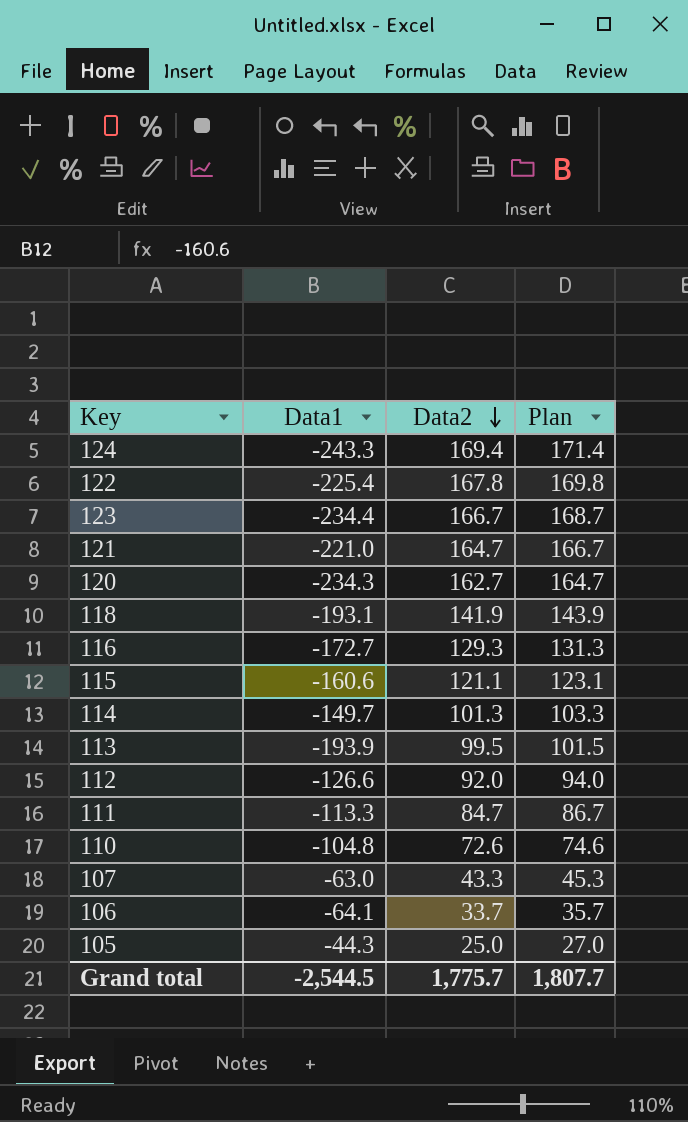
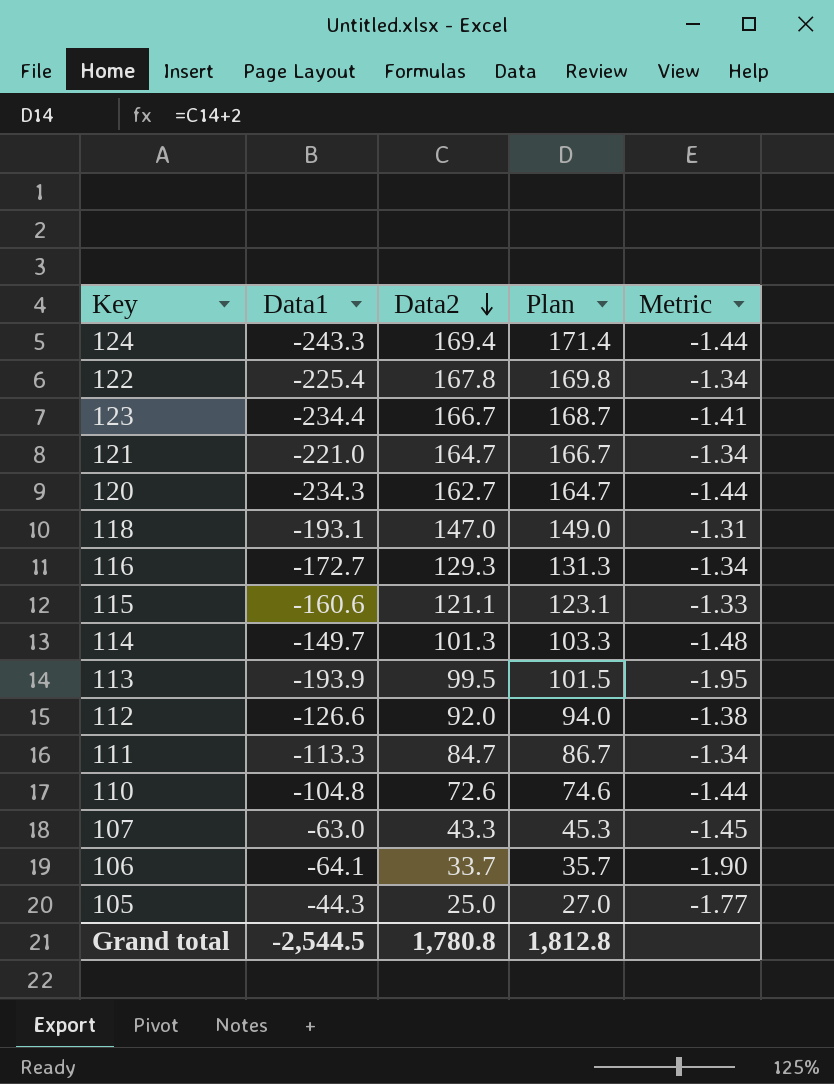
column Metric | formula: none -> [Data1] / [Data2]
118 | Data2: 141.9 -> 147.0
118 | Plan: 143.9 -> 149.0
Grand total | Data2: 1,775.7 -> 1,780.8
Grand total | Plan: 1,807.7 -> 1,812.8

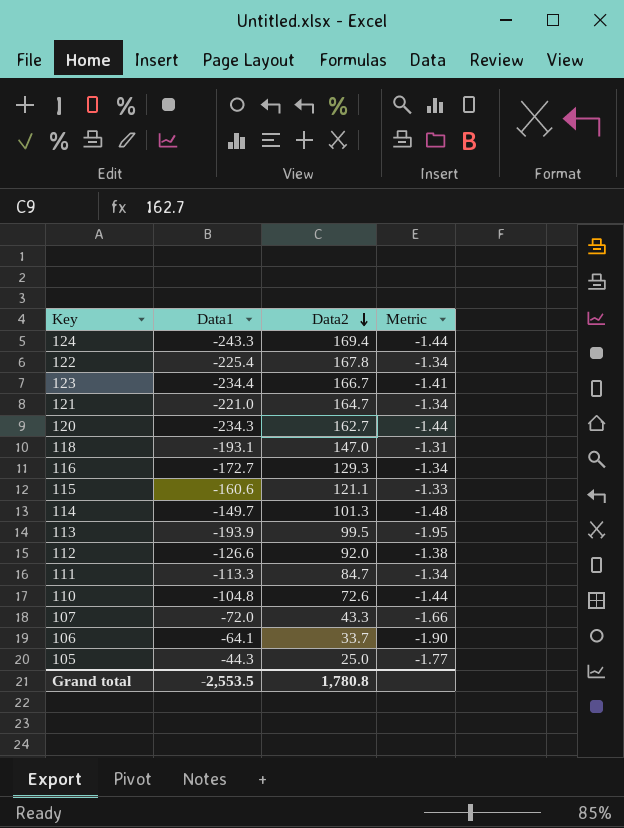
column Plan | formula: [Data2] + 2 -> none
107 | Data1: -63.0 -> -72.0
107 | Metric: -1.45 -> -1.66
Grand total | Data1: -2,544.5 -> -2,553.5

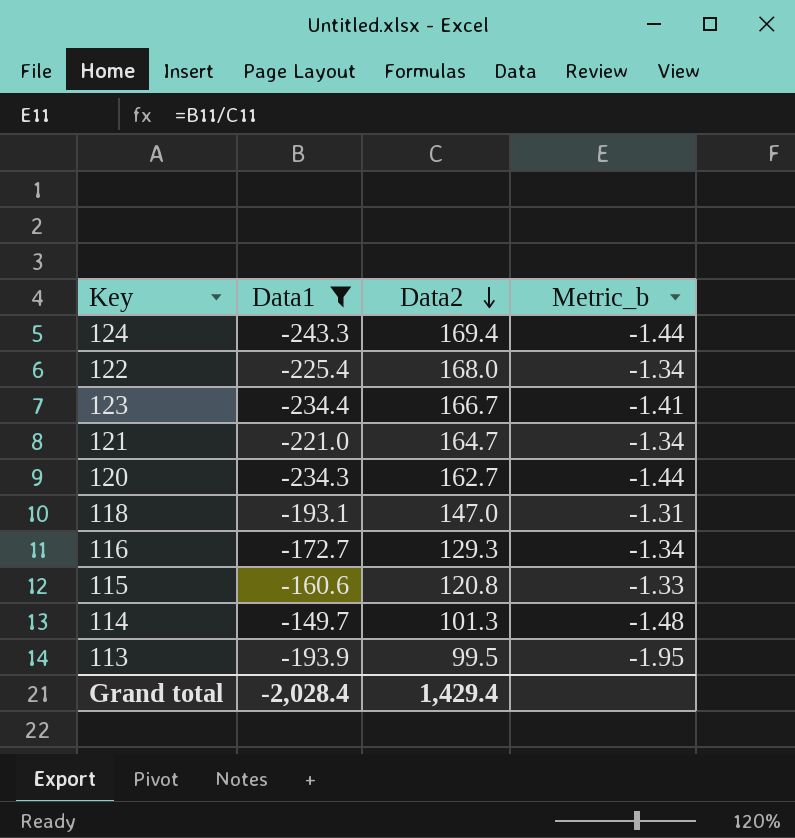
filter: none -> Data1 <= -149.7
column name: Metric -> Metric_b
122 | Data2: 167.8 -> 168.0
115 | Data2: 121.1 -> 120.8
Grand total | Data1: -2,553.5 -> -2,028.4
Grand total | Data2: 1,780.8 -> 1,429.4

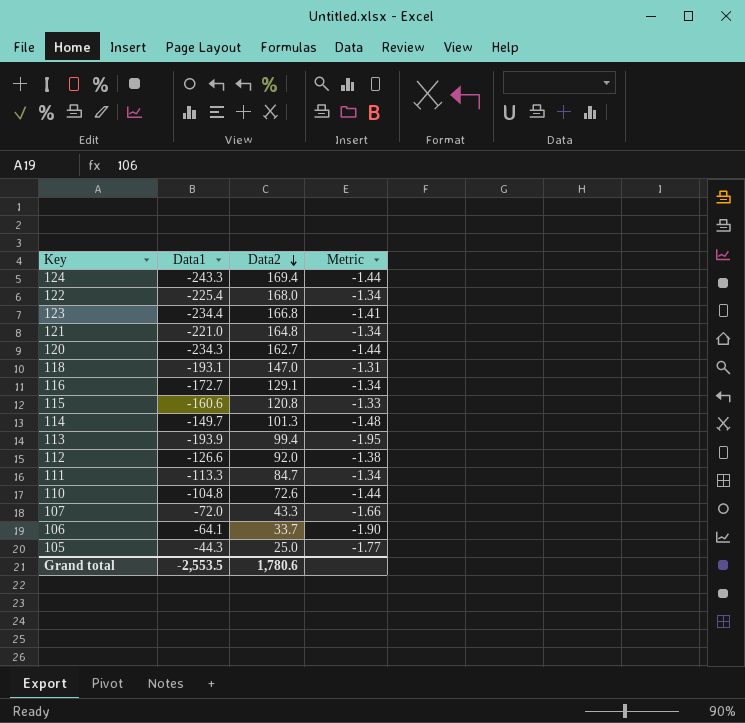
filter: Data1 <= -149.7 -> none
column name: Metric_b -> Metric
123 | Data2: 166.7 -> 166.8
121 | Data2: 164.7 -> 164.8
116 | Data2: 129.3 -> 129.1
113 | Data2: 99.5 -> 99.4
Grand total | Data1: -2,028.4 -> -2,553.5
Grand total | Data2: 1,429.4 -> 1,780.6

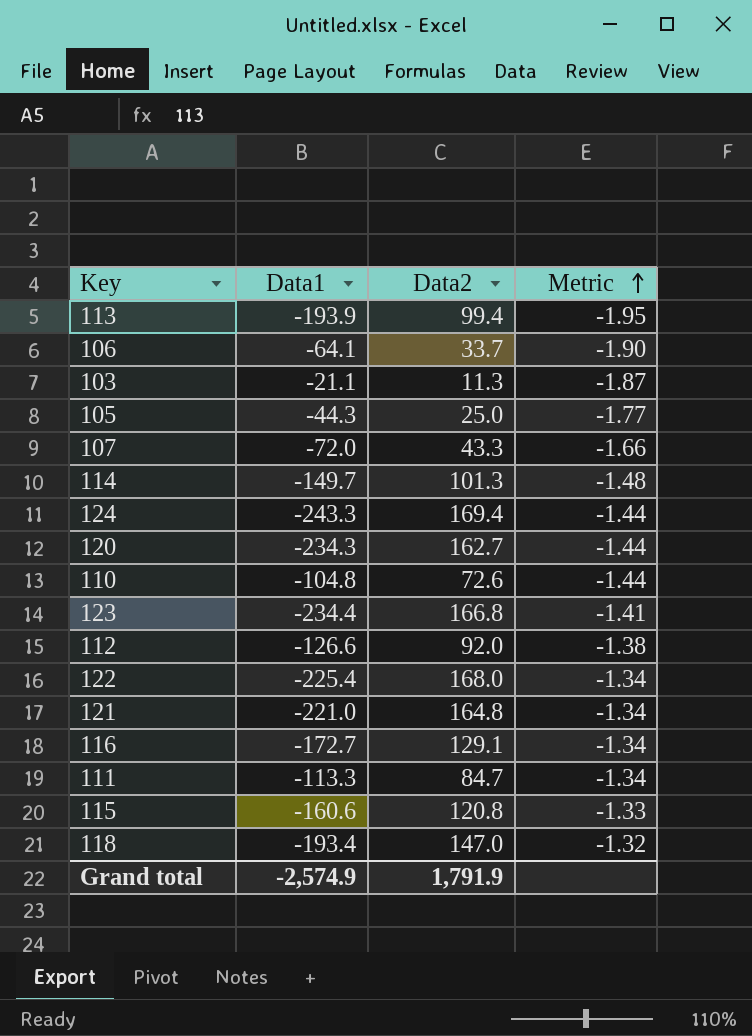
row order: Data2 descending -> Metric ascending
row 103: none -> -21.1 | 11.3 | -1.87
118 | Data1: -193.1 -> -193.4
118 | Metric: -1.31 -> -1.32
Grand total | Data1: -2,553.5 -> -2,574.9
Grand total | Data2: 1,780.6 -> 1,791.9

